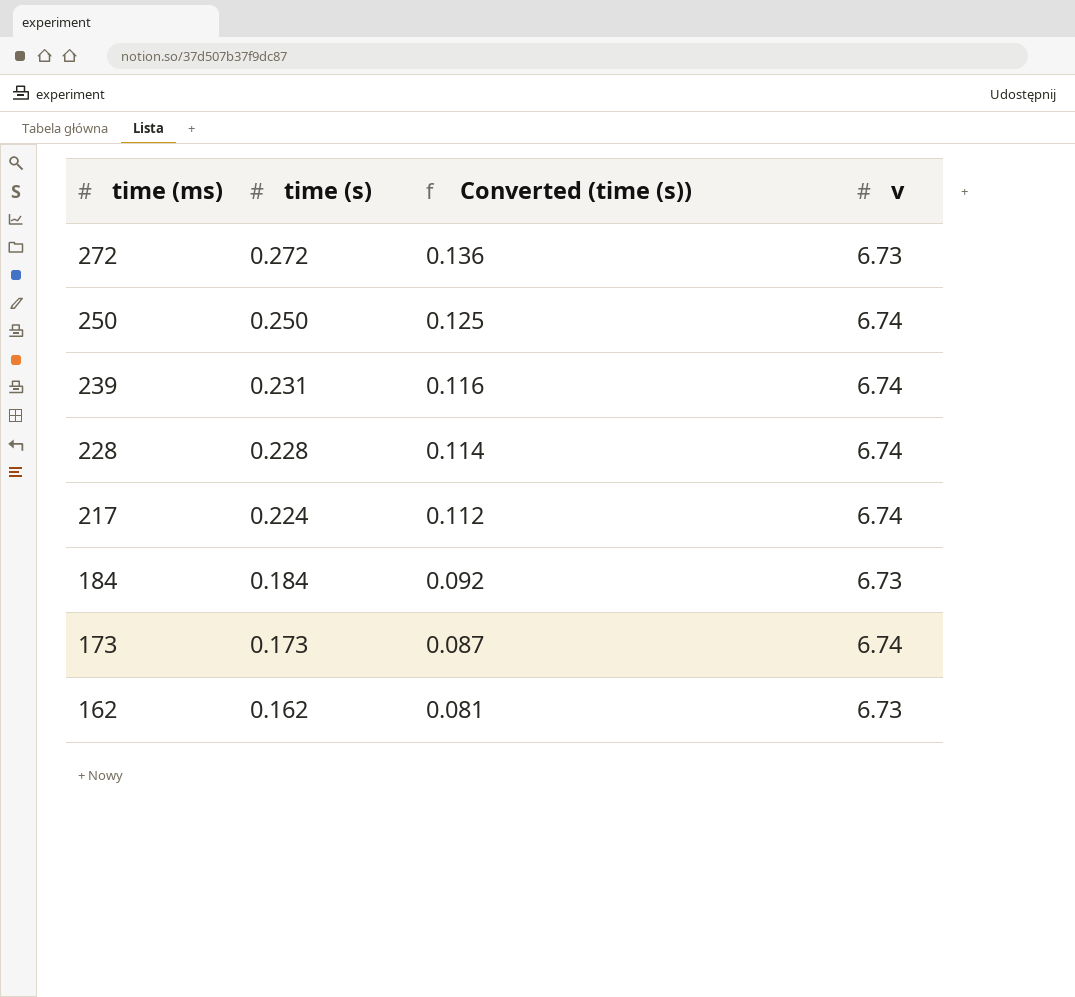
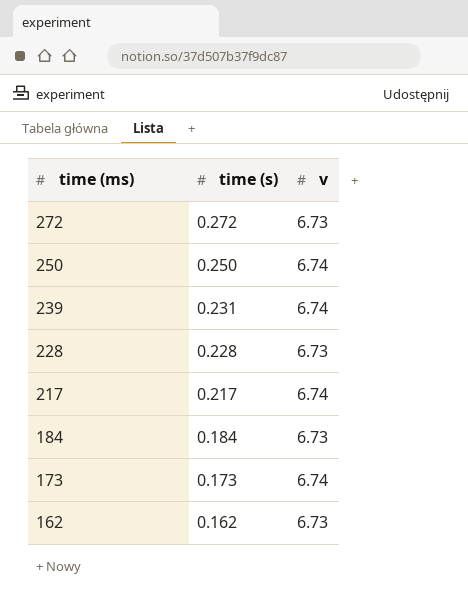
column Converted (time (s)) | formula: [time (s)] * 0.5 -> none
228 | v: 6.74 -> 6.73
217 | time (s): 0.224 -> 0.217

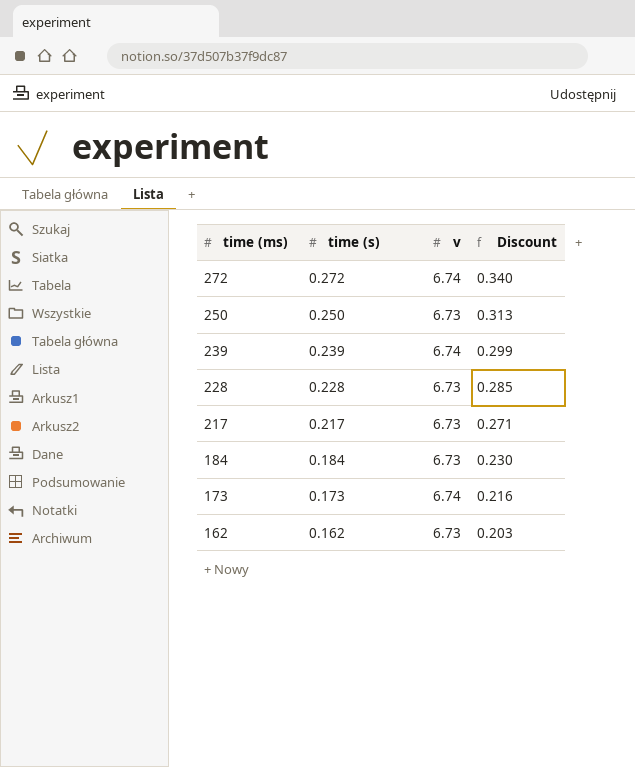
column Discount | formula: none -> [time (s)] * 1.25
272 | v: 6.73 -> 6.74
250 | v: 6.74 -> 6.73
239 | time (s): 0.231 -> 0.239
217 | v: 6.74 -> 6.73

